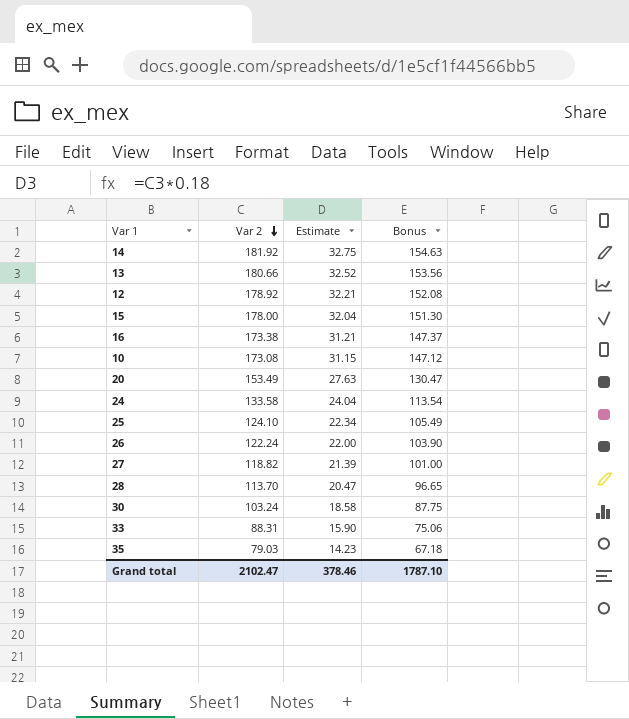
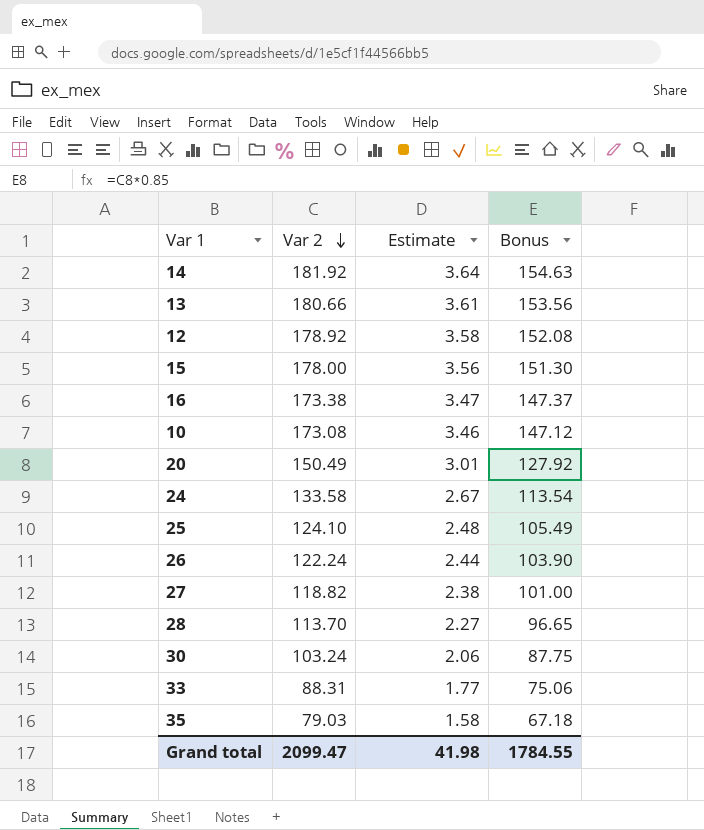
column Estimate | formula: [Var 2] * 0.18 -> [Var 2] * 0.02
20 | Var 2: 153.49 -> 150.49
20 | Bonus: 130.47 -> 127.92
Grand total | Var 2: 2102.47 -> 2099.47
Grand total | Estimate: 378.46 -> 41.98
Grand total | Bonus: 1787.10 -> 1784.55

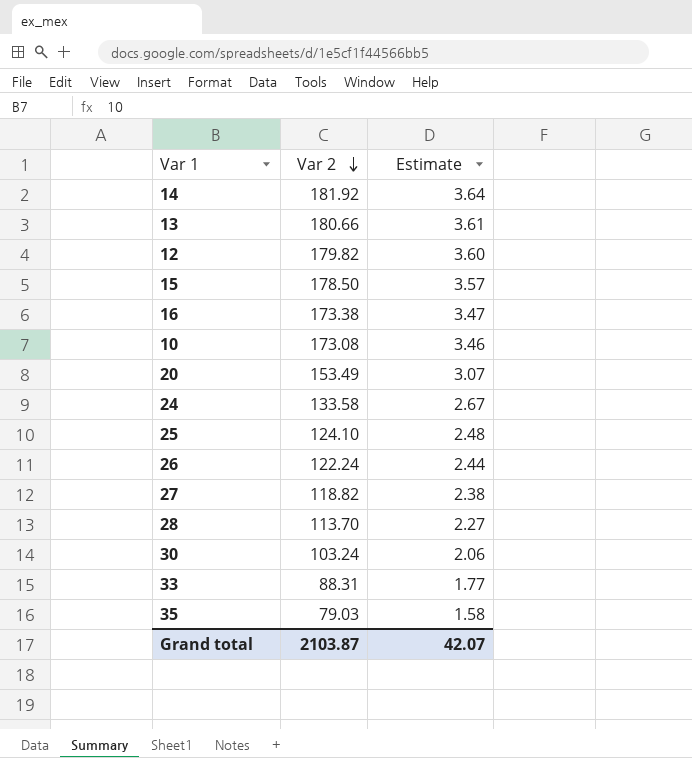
column Bonus | formula: [Var 2] * 0.85 -> none
12 | Var 2: 178.92 -> 179.82
12 | Estimate: 3.58 -> 3.60
15 | Var 2: 178.00 -> 178.50
15 | Estimate: 3.56 -> 3.57
20 | Var 2: 150.49 -> 153.49
20 | Estimate: 3.01 -> 3.07
Grand total | Var 2: 2099.47 -> 2103.87
Grand total | Estimate: 41.98 -> 42.07

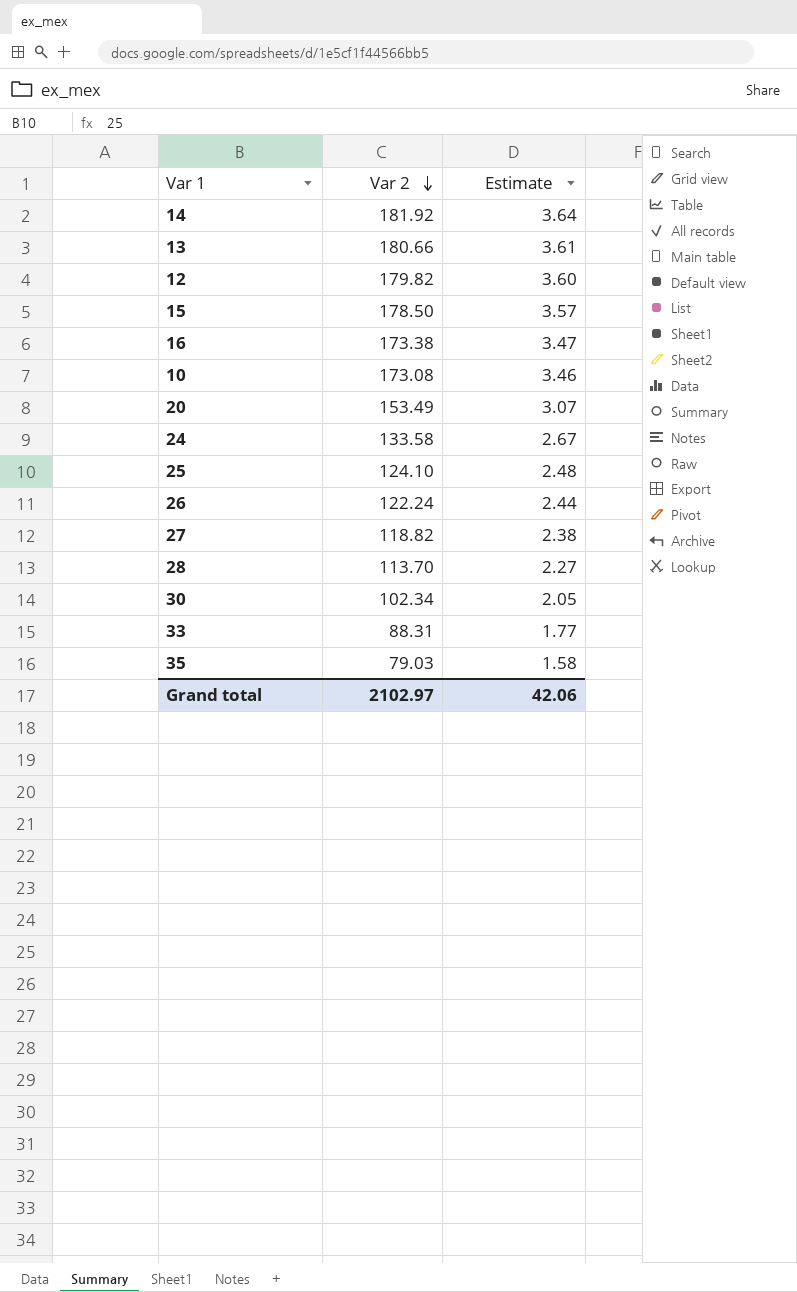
30 | Var 2: 103.24 -> 102.34
30 | Estimate: 2.06 -> 2.05
Grand total | Var 2: 2103.87 -> 2102.97
Grand total | Estimate: 42.07 -> 42.06

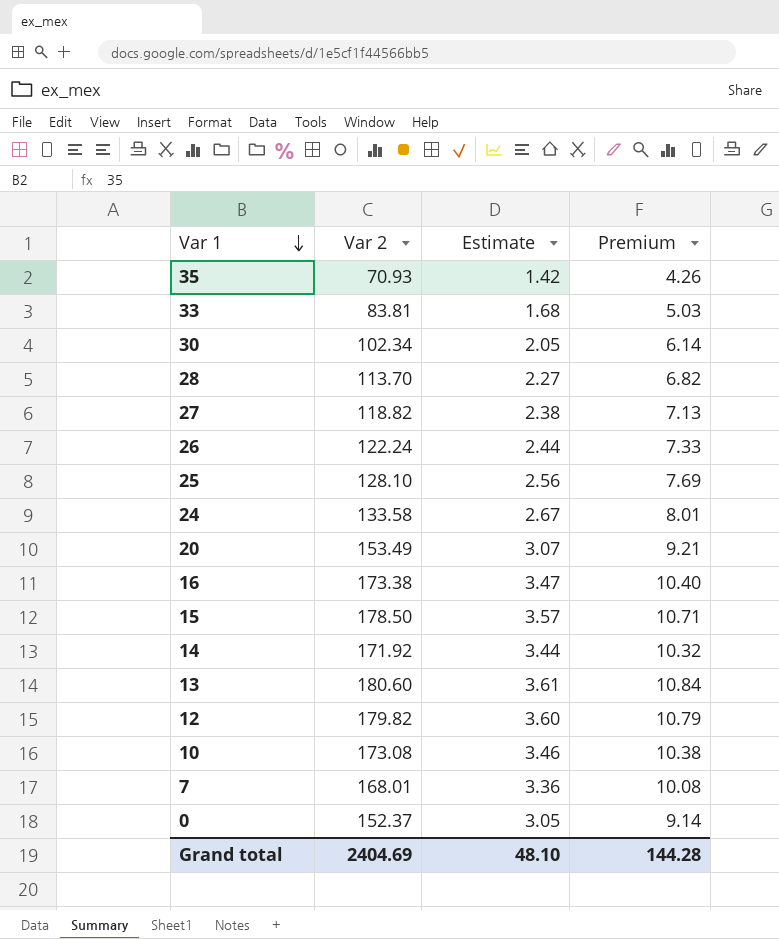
row order: Var 2 descending -> Var 1 descending
column Premium | formula: none -> [Var 2] * 0.06
35 | Var 2: 79.03 -> 70.93
35 | Estimate: 1.58 -> 1.42
33 | Var 2: 88.31 -> 83.81
33 | Estimate: 1.77 -> 1.68
25 | Var 2: 124.10 -> 128.10
25 | Estimate: 2.48 -> 2.56
14 | Var 2: 181.92 -> 171.92
14 | Estimate: 3.64 -> 3.44
13 | Var 2: 180.66 -> 180.60
row 7: none -> 168.01 | 3.36 | 10.08
row 0: none -> 152.37 | 3.05 | 9.14
Grand total | Var 2: 2102.97 -> 2404.69
Grand total | Estimate: 42.06 -> 48.10

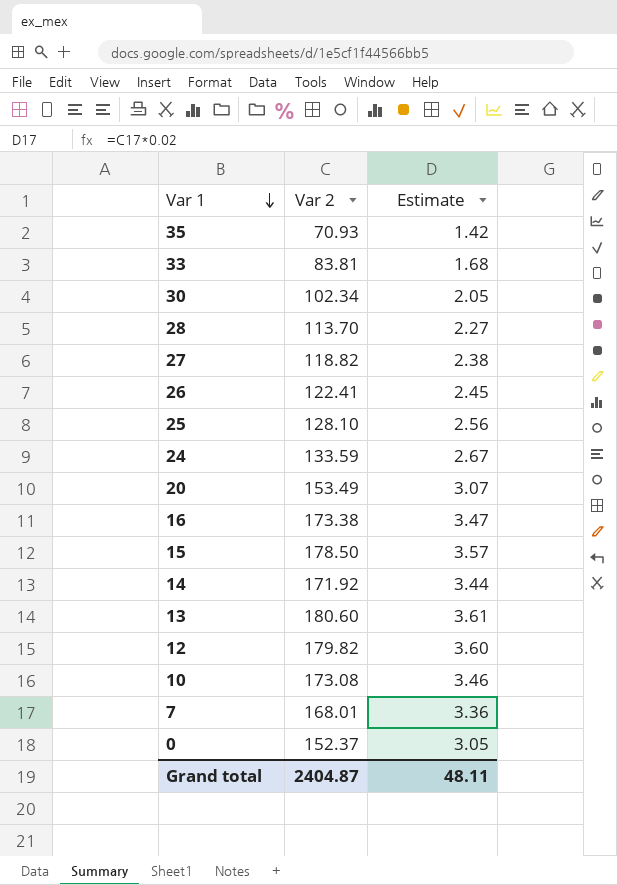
column Premium | formula: [Var 2] * 0.06 -> none
26 | Var 2: 122.24 -> 122.41
26 | Estimate: 2.44 -> 2.45
24 | Var 2: 133.58 -> 133.59
Grand total | Var 2: 2404.69 -> 2404.87
Grand total | Estimate: 48.10 -> 48.11

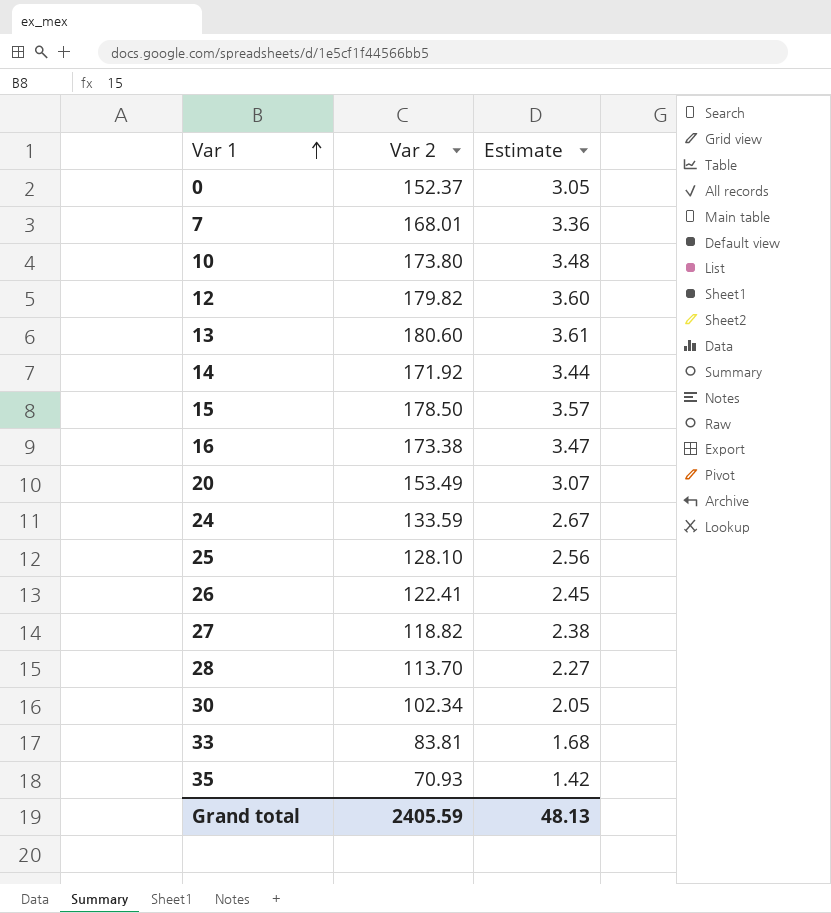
row order: Var 1 descending -> Var 1 ascending
10 | Var 2: 173.08 -> 173.80
10 | Estimate: 3.46 -> 3.48
Grand total | Var 2: 2404.87 -> 2405.59
Grand total | Estimate: 48.11 -> 48.13

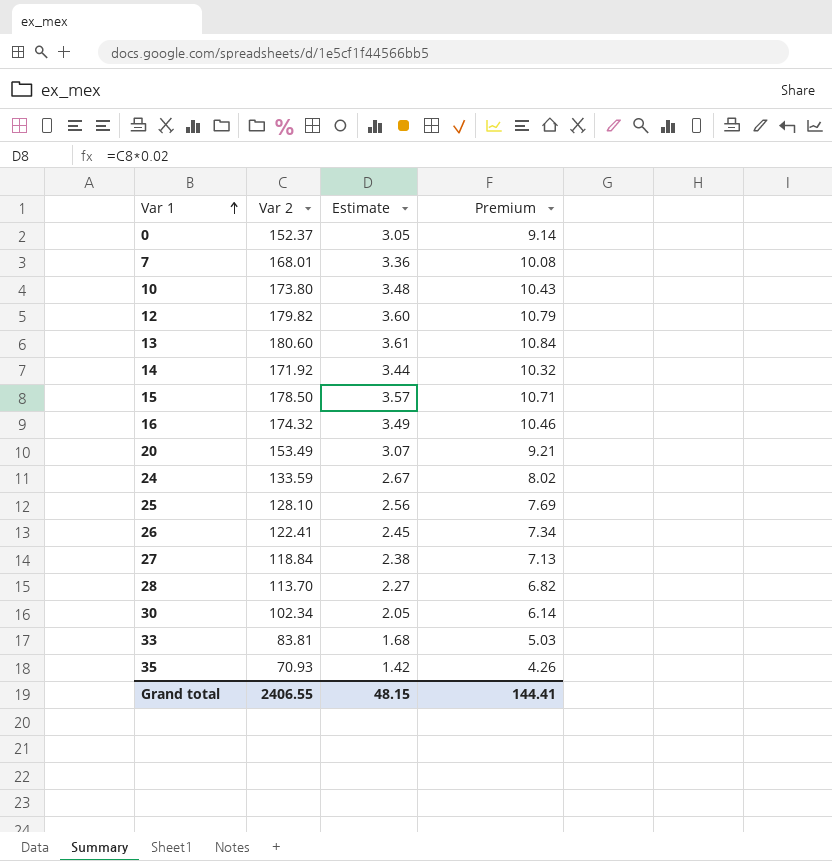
column Premium | formula: none -> [Var 2] * 0.06
16 | Var 2: 173.38 -> 174.32
16 | Estimate: 3.47 -> 3.49
27 | Var 2: 118.82 -> 118.84
Grand total | Var 2: 2405.59 -> 2406.55
Grand total | Estimate: 48.13 -> 48.15

